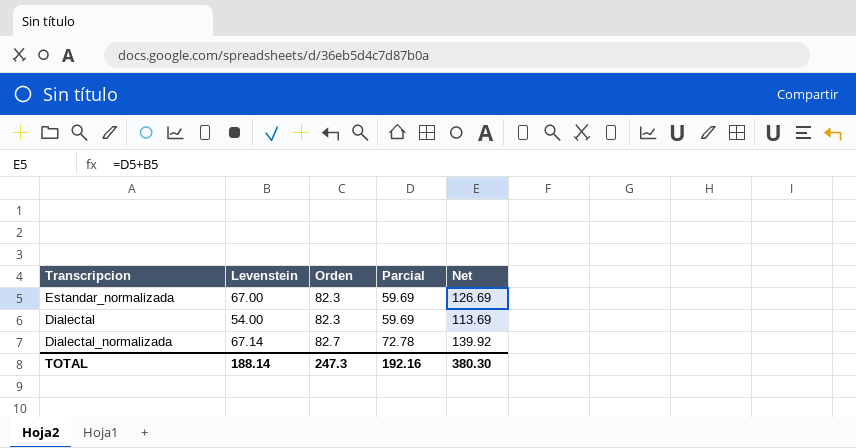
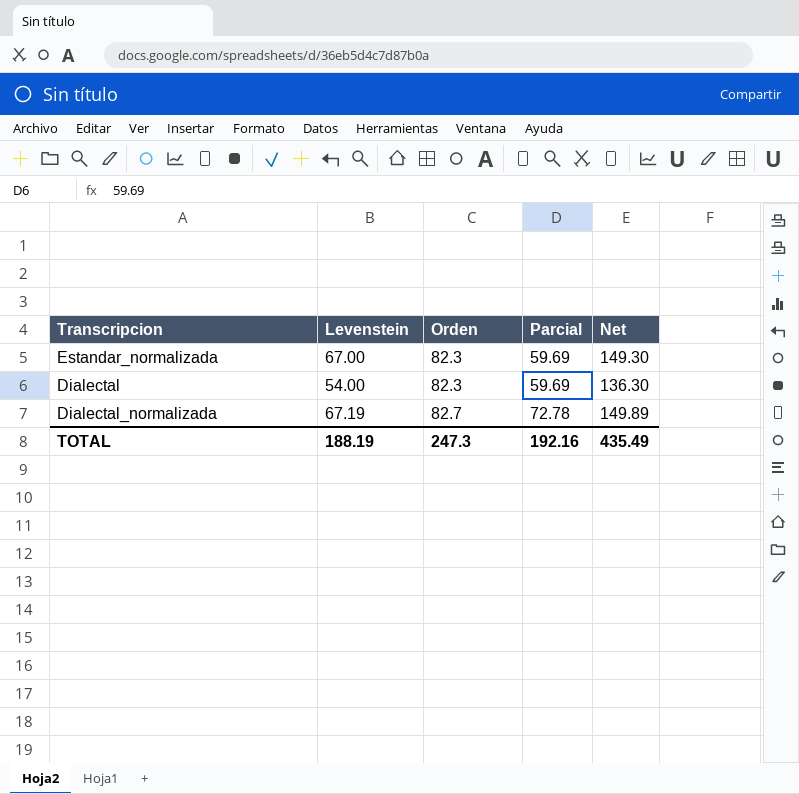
column Net | formula: [Levenstein] + [Parcial] -> [Levenstein] + [Orden]
Dialectal_normalizada | Levenstein: 67.14 -> 67.19
TOTAL | Levenstein: 188.14 -> 188.19
TOTAL | Net: 380.30 -> 435.49

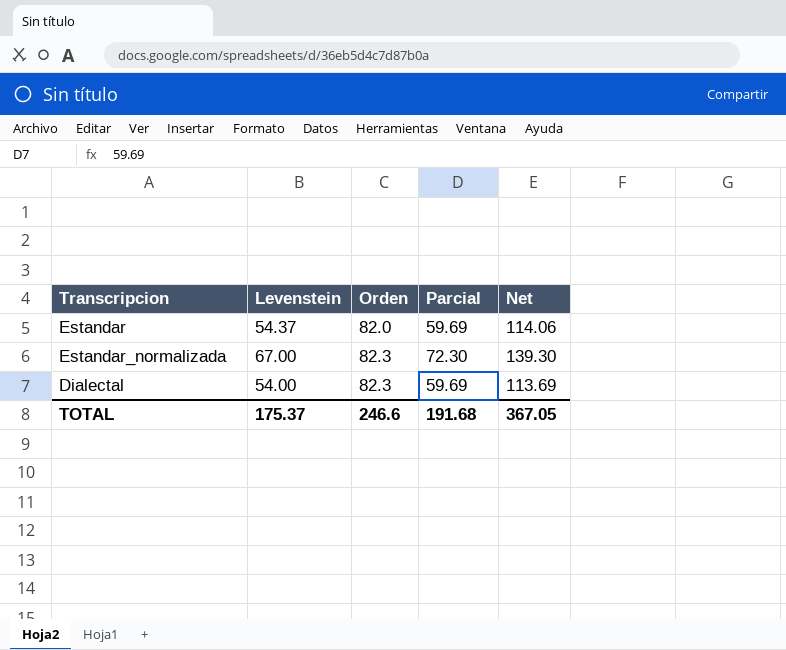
column Net | formula: [Levenstein] + [Orden] -> [Levenstein] + [Parcial]
row Dialectal_normalizada: 67.19 | 82.7 | 72.78 | 149.89 -> none
row Estandar: none -> 54.37 | 82.0 | 59.69 | 114.06
Estandar_normalizada | Parcial: 59.69 -> 72.30
TOTAL | Levenstein: 188.19 -> 175.37
TOTAL | Orden: 247.3 -> 246.6
TOTAL | Parcial: 192.16 -> 191.68
TOTAL | Net: 435.49 -> 367.05

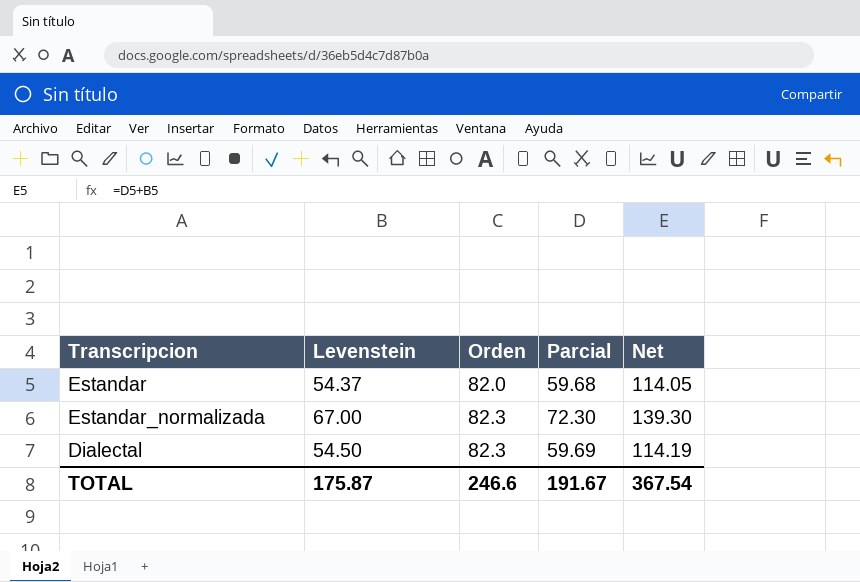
Estandar | Parcial: 59.69 -> 59.68
Estandar | Net: 114.06 -> 114.05
Dialectal | Levenstein: 54.00 -> 54.50
Dialectal | Net: 113.69 -> 114.19
TOTAL | Levenstein: 175.37 -> 175.87
TOTAL | Parcial: 191.68 -> 191.67
TOTAL | Net: 367.05 -> 367.54

